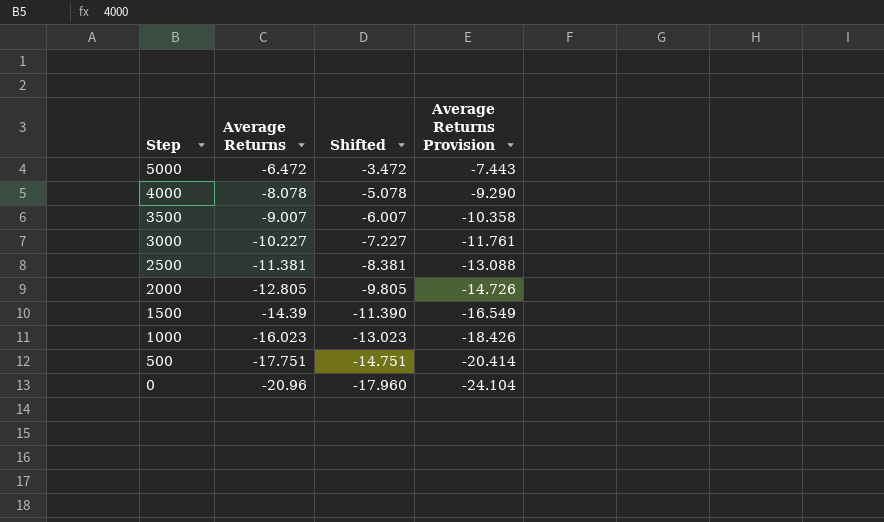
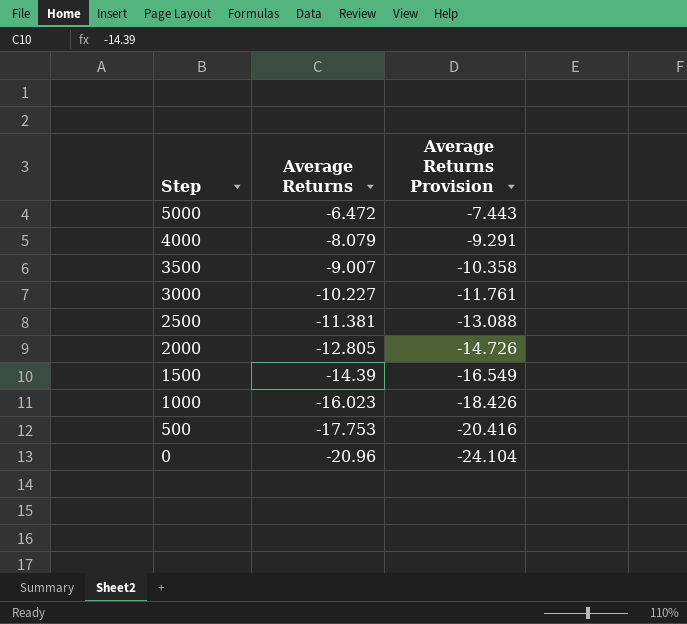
column Shifted | formula: [Average Returns] + 3 -> none
4000 | Average Returns: -8.078 -> -8.079
4000 | Average Returns Provision: -9.290 -> -9.291
500 | Average Returns: -17.751 -> -17.753
500 | Average Returns Provision: -20.414 -> -20.416

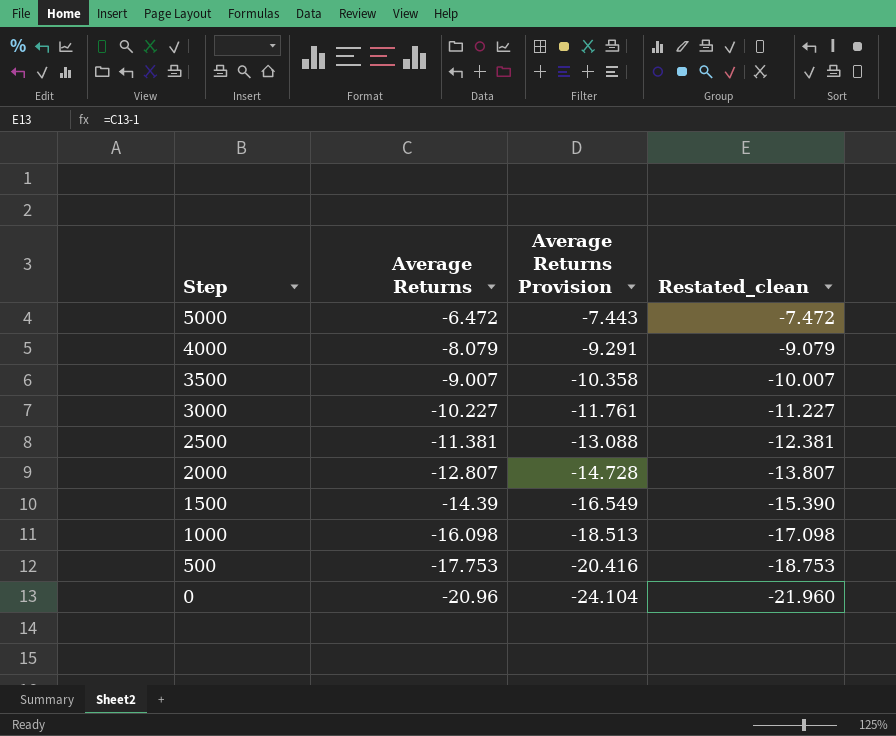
column Restated_clean | formula: none -> [Average Returns] - 1
2000 | Average Returns: -12.805 -> -12.807
2000 | Average Returns Provision: -14.726 -> -14.728
1000 | Average Returns: -16.023 -> -16.098
1000 | Average Returns Provision: -18.426 -> -18.513

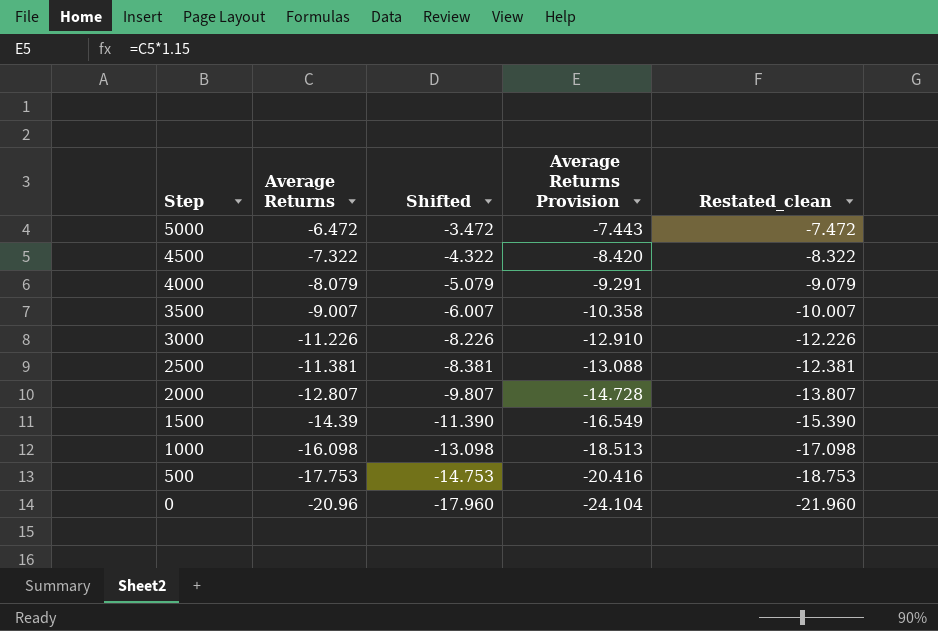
column Shifted | formula: none -> [Average Returns] + 3
row 4500: none -> -7.322 | -4.322 | -8.420 | -8.322
3000 | Average Returns: -10.227 -> -11.226
3000 | Average Returns Provision: -11.761 -> -12.910
3000 | Restated_clean: -11.227 -> -12.226

